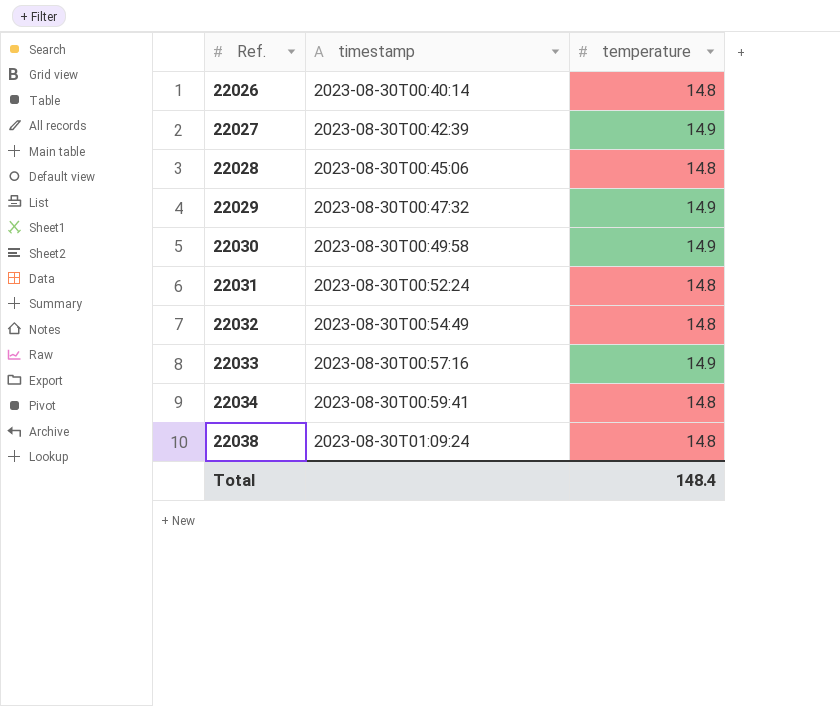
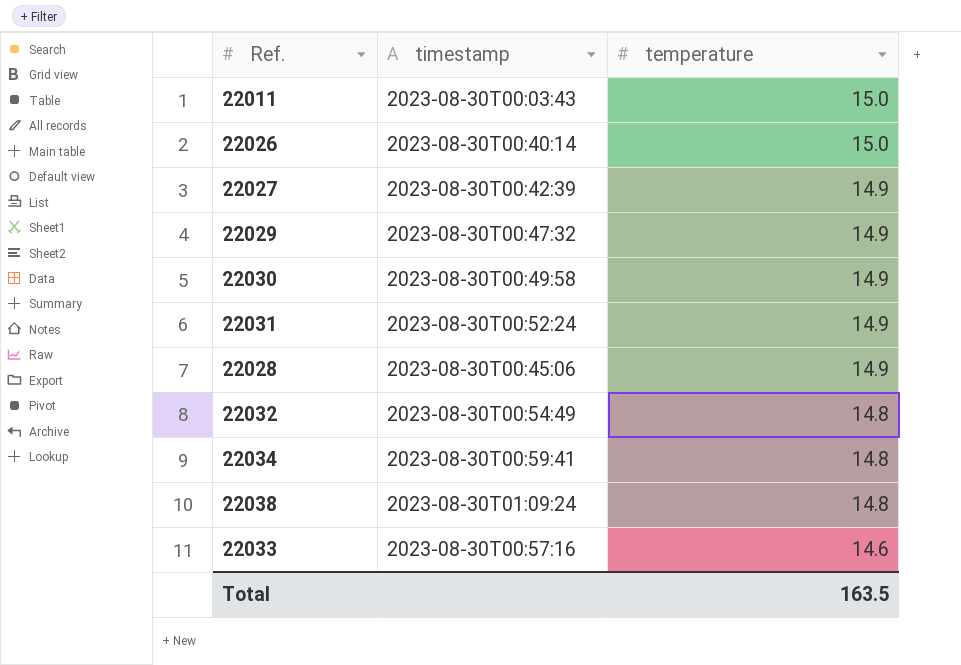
row order: Ref. ascending -> temperature descending
row 22011: none -> 2023-08-30T00:03:43 | 15.0
22026 | temperature: 14.8 -> 15.0
22031 | temperature: 14.8 -> 14.9
22028 | temperature: 14.8 -> 14.9
22033 | temperature: 14.9 -> 14.6
Total | temperature: 148.4 -> 163.5

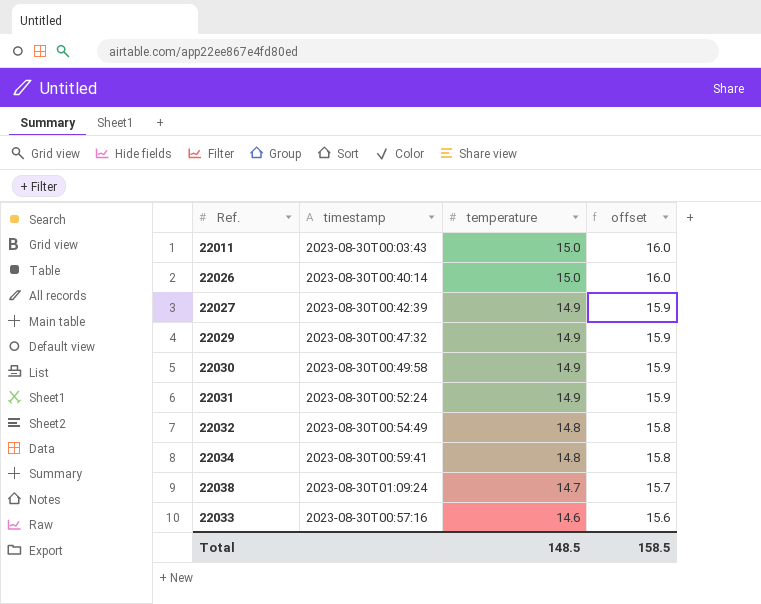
column offset | formula: none -> [temperature] + 1
row 22028: 2023-08-30T00:45:06 | 14.9 -> none
22038 | temperature: 14.8 -> 14.7
Total | temperature: 163.5 -> 148.5

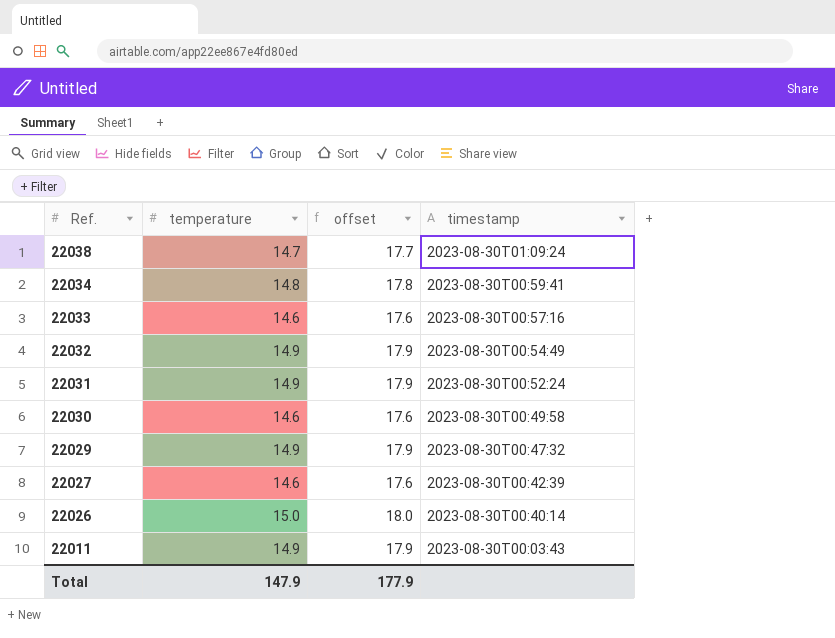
row order: temperature descending -> Ref. descending
column offset | formula: [temperature] + 1 -> [temperature] + 3
column timestamp | position: 2 -> 4
22032 | temperature: 14.8 -> 14.9
22030 | temperature: 14.9 -> 14.6
22027 | temperature: 14.9 -> 14.6
22011 | temperature: 15.0 -> 14.9
Total | temperature: 148.5 -> 147.9
Total | offset: 158.5 -> 177.9

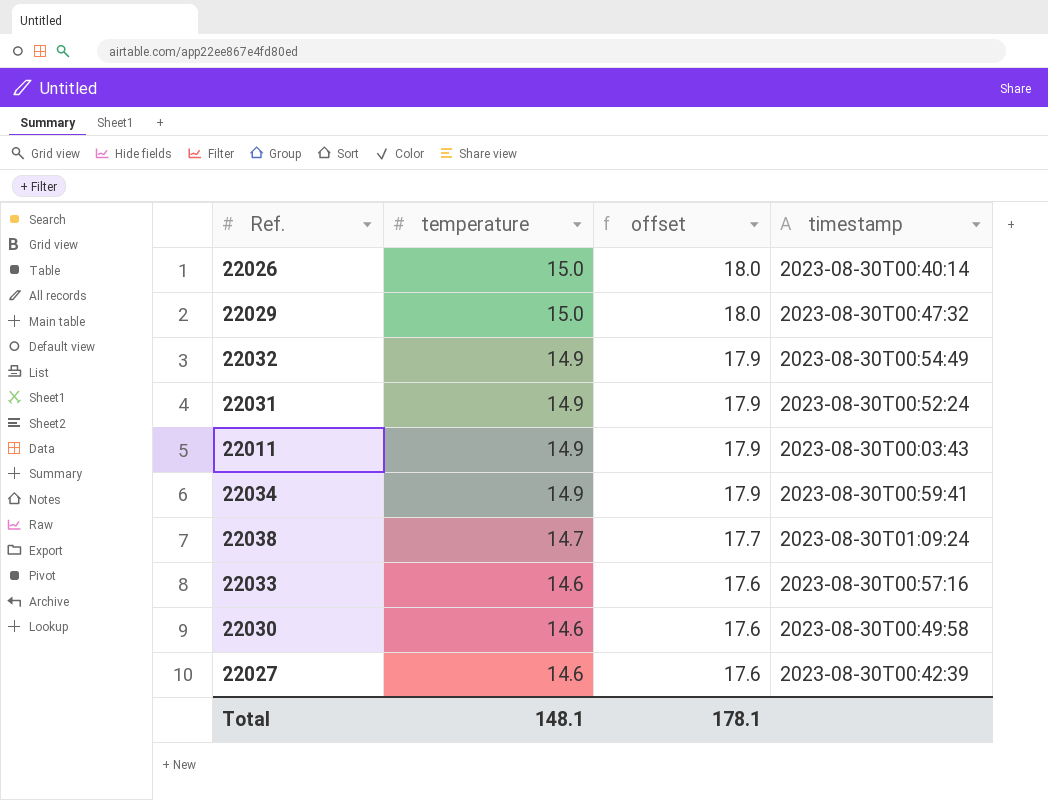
row order: Ref. descending -> temperature descending
22029 | temperature: 14.9 -> 15.0
22029 | offset: 17.9 -> 18.0
22034 | temperature: 14.8 -> 14.9
22034 | offset: 17.8 -> 17.9
Total | temperature: 147.9 -> 148.1
Total | offset: 177.9 -> 178.1

